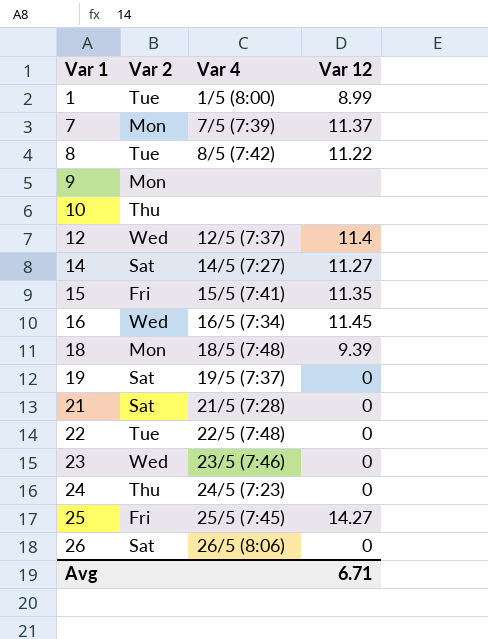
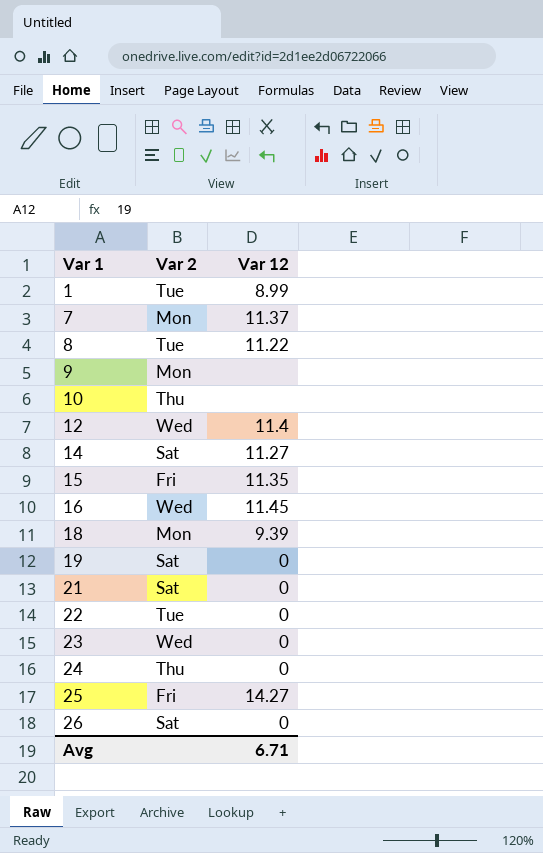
column Var 4 | position: 3 -> none

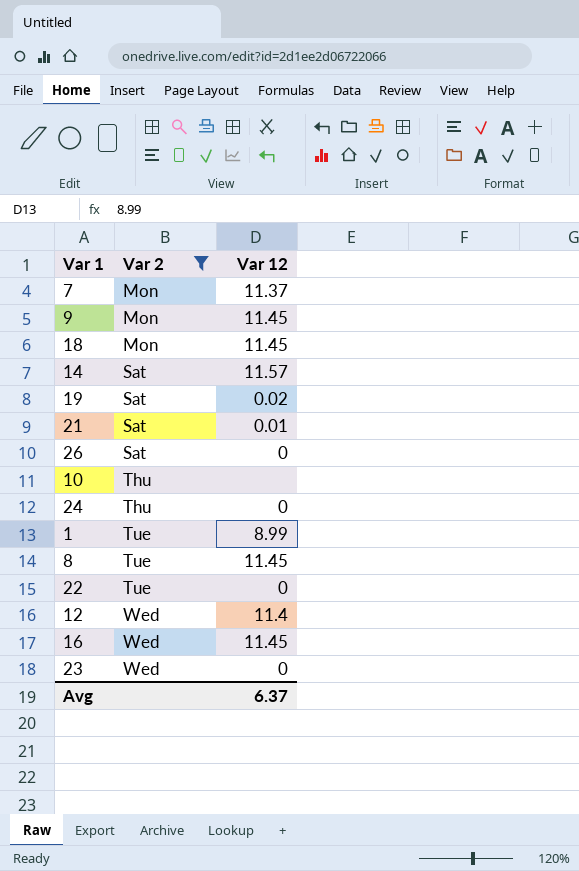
filter: none -> Var 2 != Fri
row order: Var 1 ascending -> Var 2 ascending
9 | Var 12: none -> 11.45
18 | Var 12: 9.39 -> 11.45
14 | Var 12: 11.27 -> 11.57
19 | Var 12: 0 -> 0.02
21 | Var 12: 0 -> 0.01
8 | Var 12: 11.22 -> 11.45
Avg | Var 12: 6.71 -> 6.37

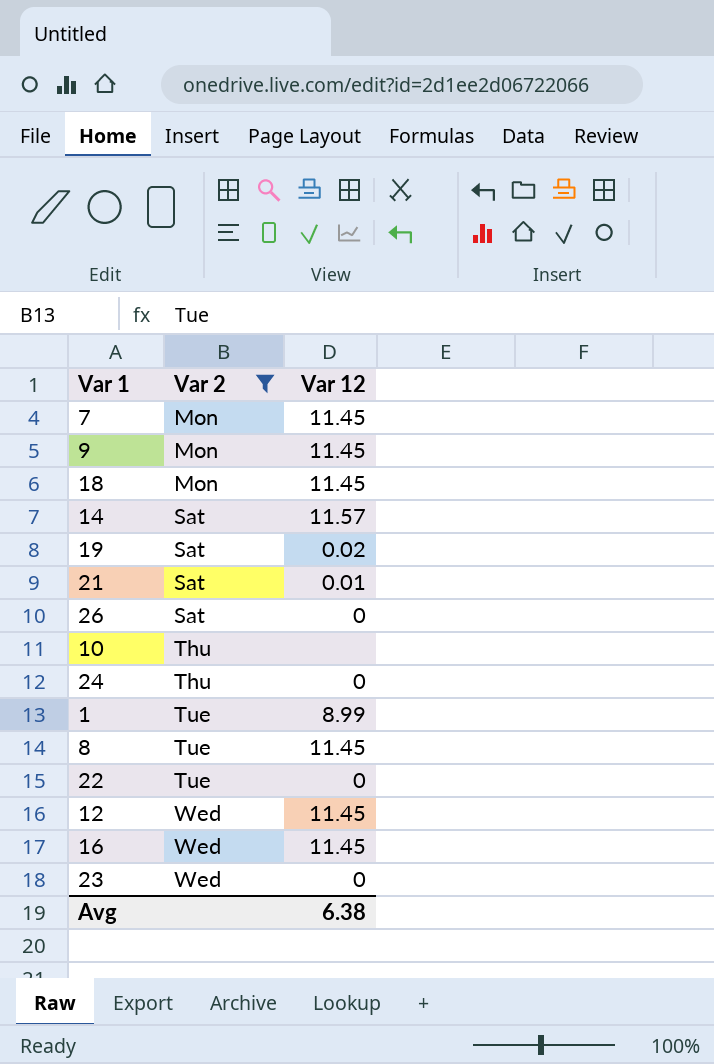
7 | Var 12: 11.37 -> 11.45
12 | Var 12: 11.4 -> 11.45
Avg | Var 12: 6.37 -> 6.38

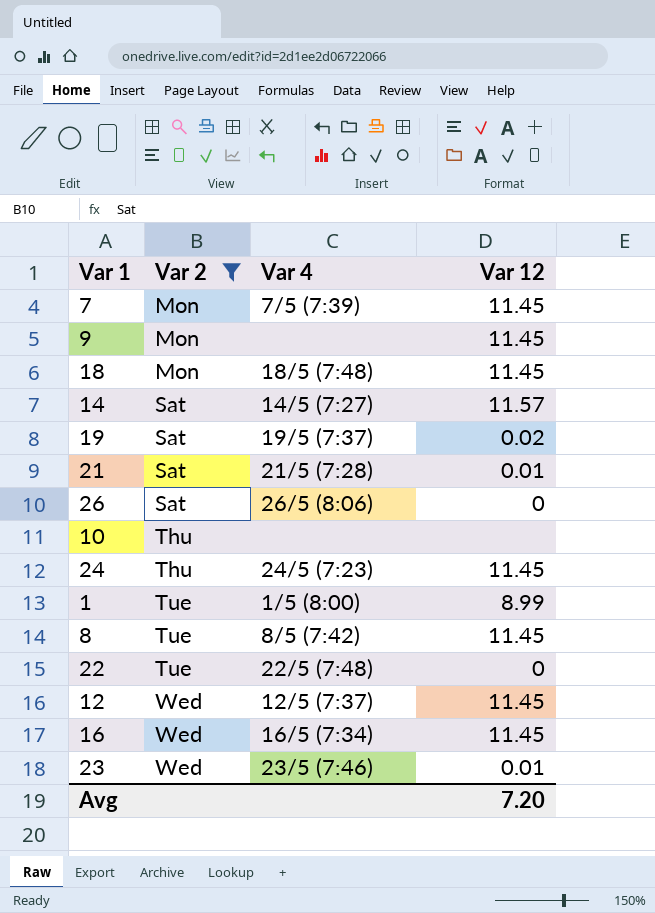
column Var 4 | position: none -> 3
24 | Var 12: 0 -> 11.45
23 | Var 12: 0 -> 0.01
Avg | Var 12: 6.38 -> 7.20

